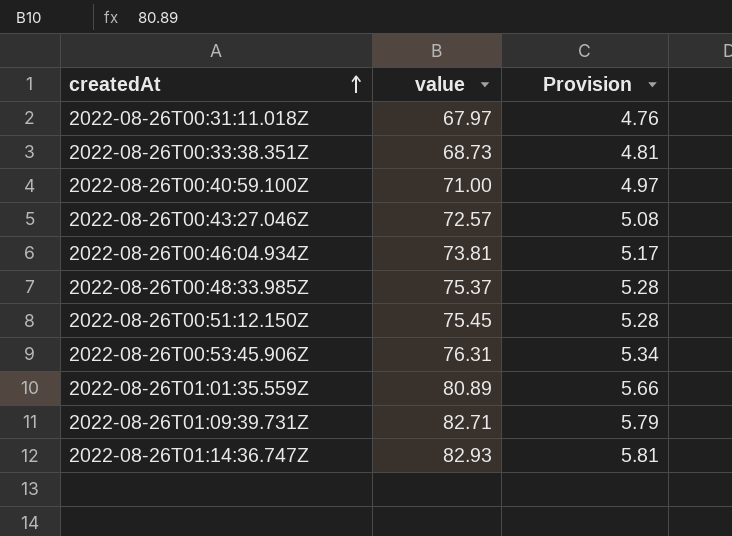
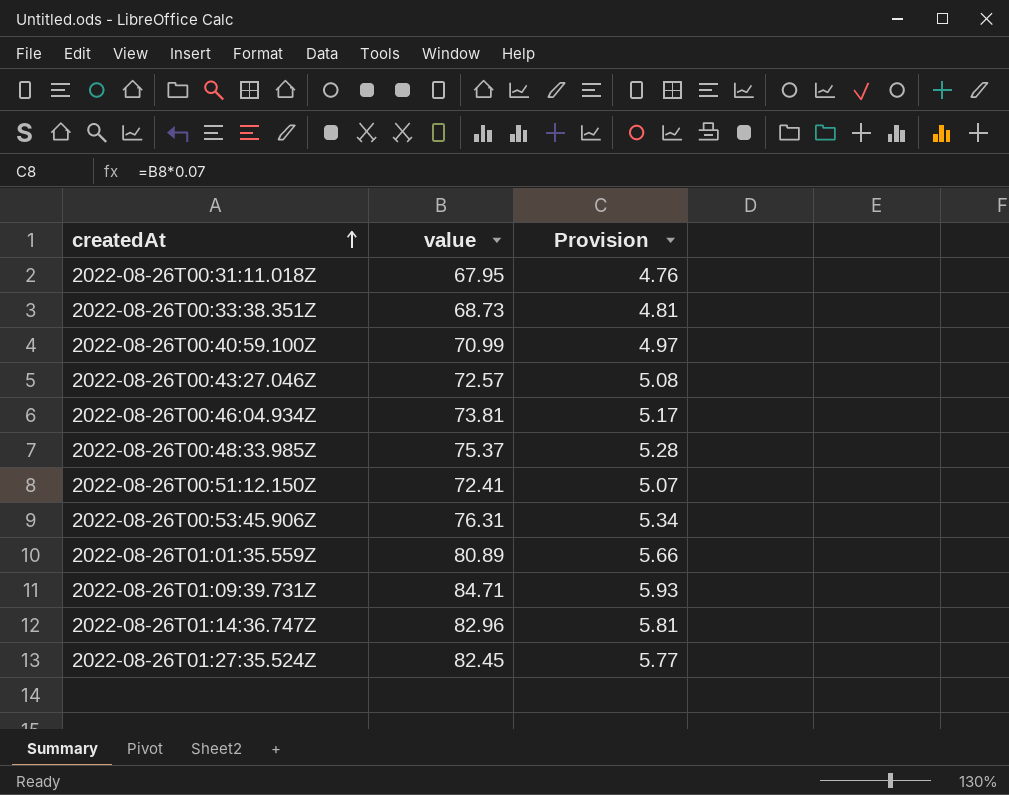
2022-08-26T00:31:11.018Z | value: 67.97 -> 67.95
2022-08-26T00:40:59.100Z | value: 71.00 -> 70.99
2022-08-26T00:51:12.150Z | value: 75.45 -> 72.41
2022-08-26T00:51:12.150Z | Provision: 5.28 -> 5.07
2022-08-26T01:09:39.731Z | value: 82.71 -> 84.71
2022-08-26T01:09:39.731Z | Provision: 5.79 -> 5.93
2022-08-26T01:14:36.747Z | value: 82.93 -> 82.96
row 2022-08-26T01:27:35.524Z: none -> 82.45 | 5.77

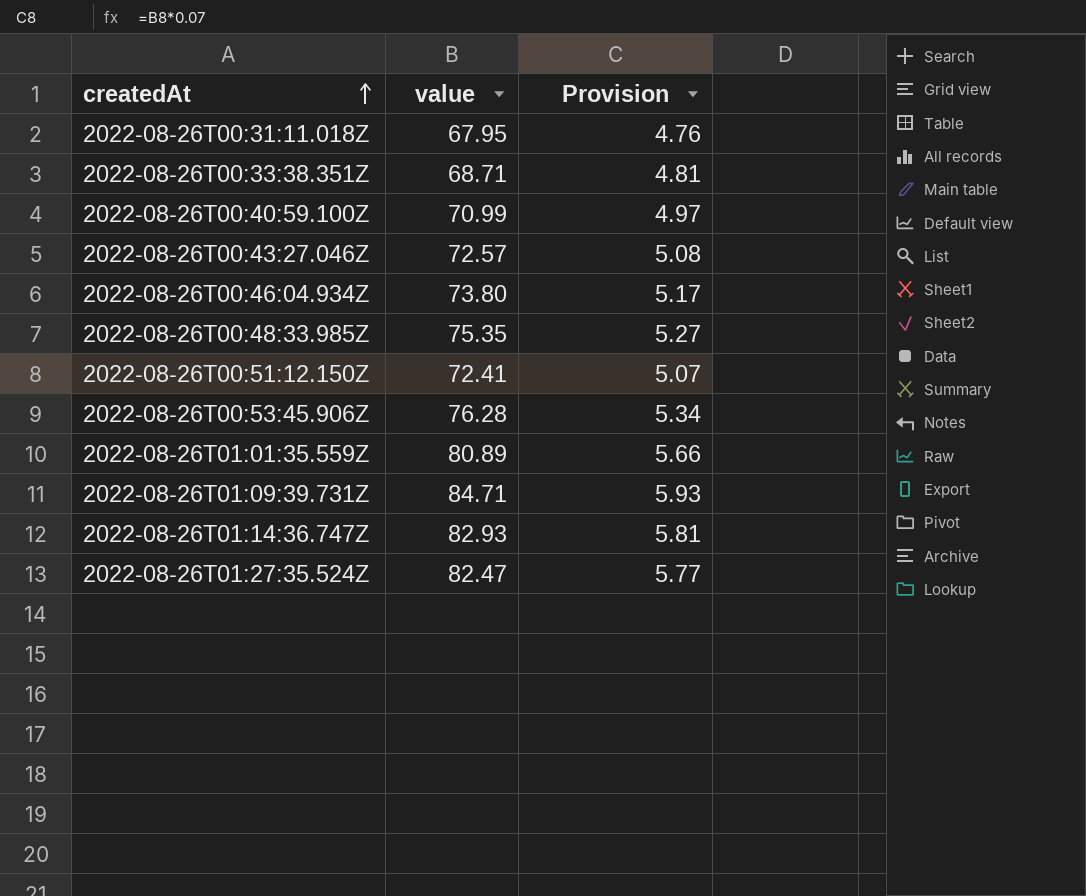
2022-08-26T00:33:38.351Z | value: 68.73 -> 68.71
2022-08-26T00:46:04.934Z | value: 73.81 -> 73.80
2022-08-26T00:48:33.985Z | value: 75.37 -> 75.35
2022-08-26T00:48:33.985Z | Provision: 5.28 -> 5.27
2022-08-26T00:53:45.906Z | value: 76.31 -> 76.28
2022-08-26T01:14:36.747Z | value: 82.96 -> 82.93
2022-08-26T01:27:35.524Z | value: 82.45 -> 82.47

